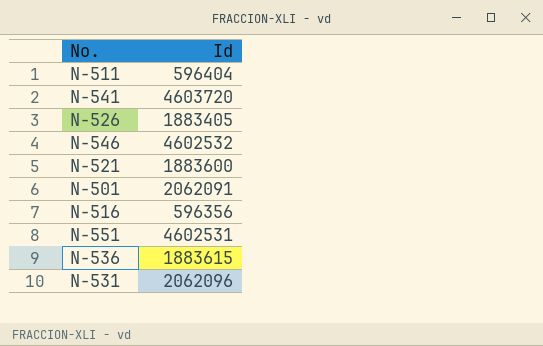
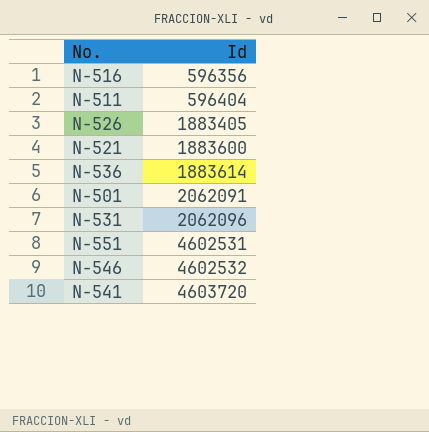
row order: none -> Id ascending
N-536 | Id: 1883615 -> 1883614

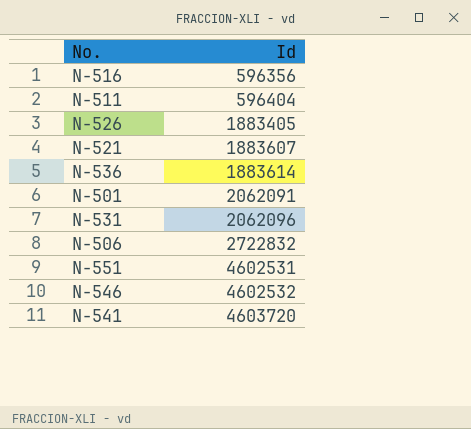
N-521 | Id: 1883600 -> 1883607
row N-506: none -> 2722832

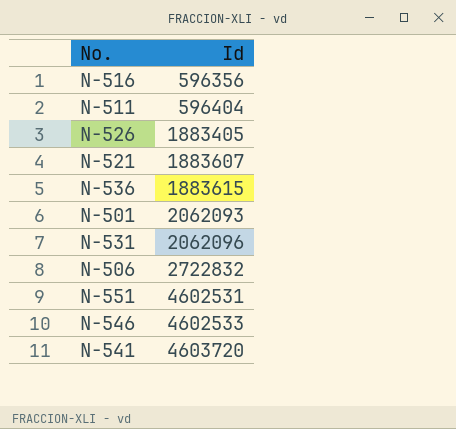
N-536 | Id: 1883614 -> 1883615
N-501 | Id: 2062091 -> 2062093
N-546 | Id: 4602532 -> 4602533

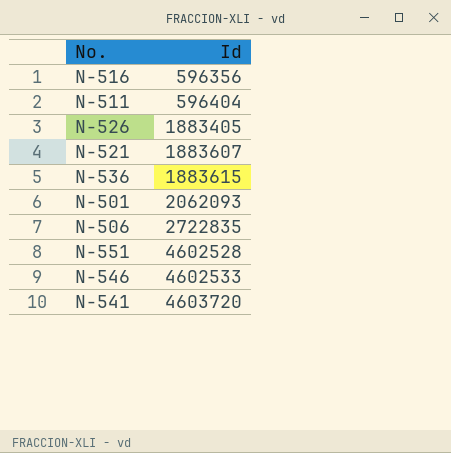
row N-531: 2062096 -> none
N-506 | Id: 2722832 -> 2722835
N-551 | Id: 4602531 -> 4602528

